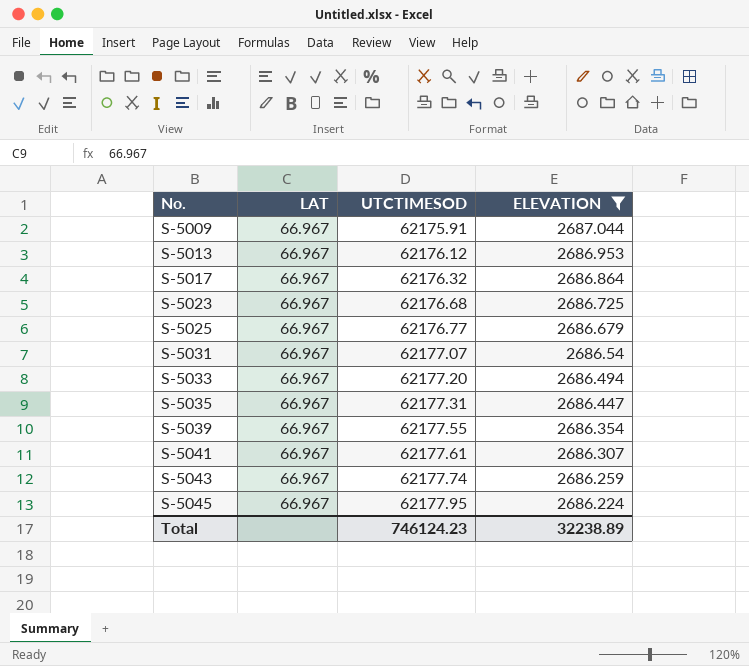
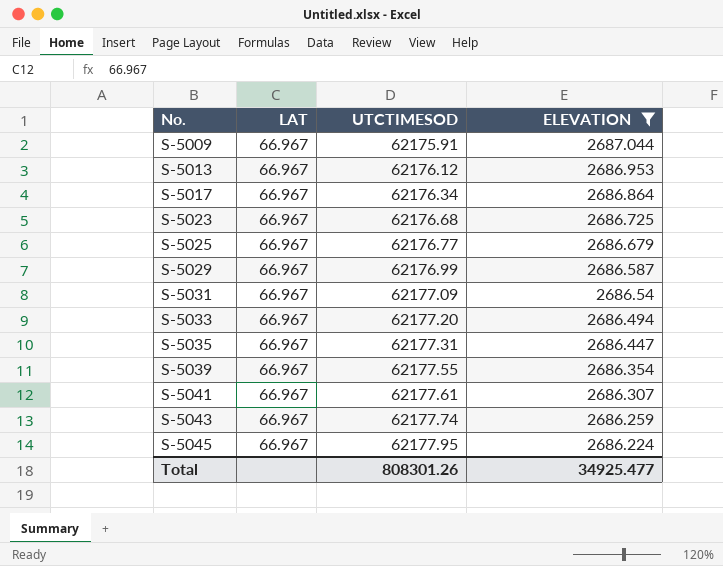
S-5017 | UTCTIMESOD: 62176.32 -> 62176.34
row S-5029: none -> 66.967 | 62176.99 | 2686.587
S-5031 | UTCTIMESOD: 62177.07 -> 62177.09
Total | UTCTIMESOD: 746124.23 -> 808301.26
Total | ELEVATION: 32238.89 -> 34925.477

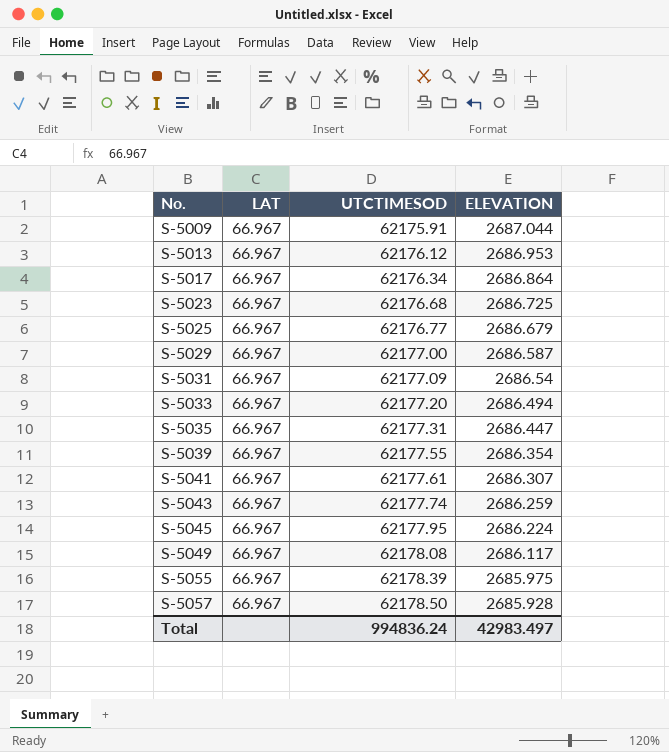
filter: ELEVATION >= 2686.224 -> none
S-5029 | UTCTIMESOD: 62176.99 -> 62177.00
Total | UTCTIMESOD: 808301.26 -> 994836.24
Total | ELEVATION: 34925.477 -> 42983.497

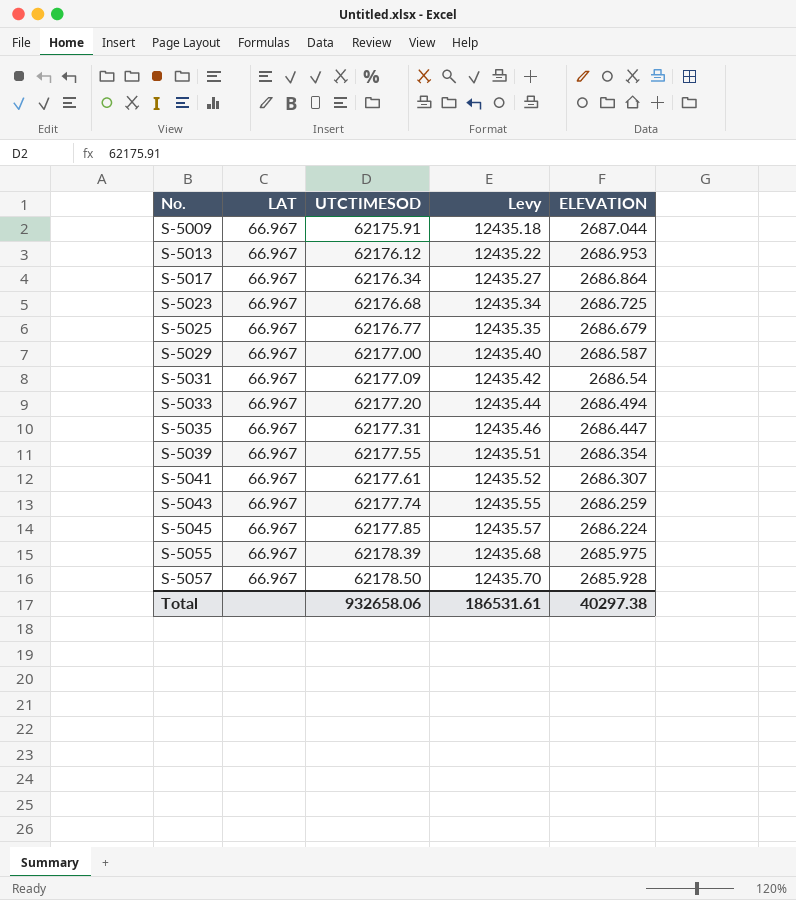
column Levy | formula: none -> [UTCTIMESOD] * 0.2
row S-5049: 66.967 | 62178.08 | 2686.117 -> none
S-5045 | UTCTIMESOD: 62177.95 -> 62177.85
Total | UTCTIMESOD: 994836.24 -> 932658.06
Total | ELEVATION: 42983.497 -> 40297.38

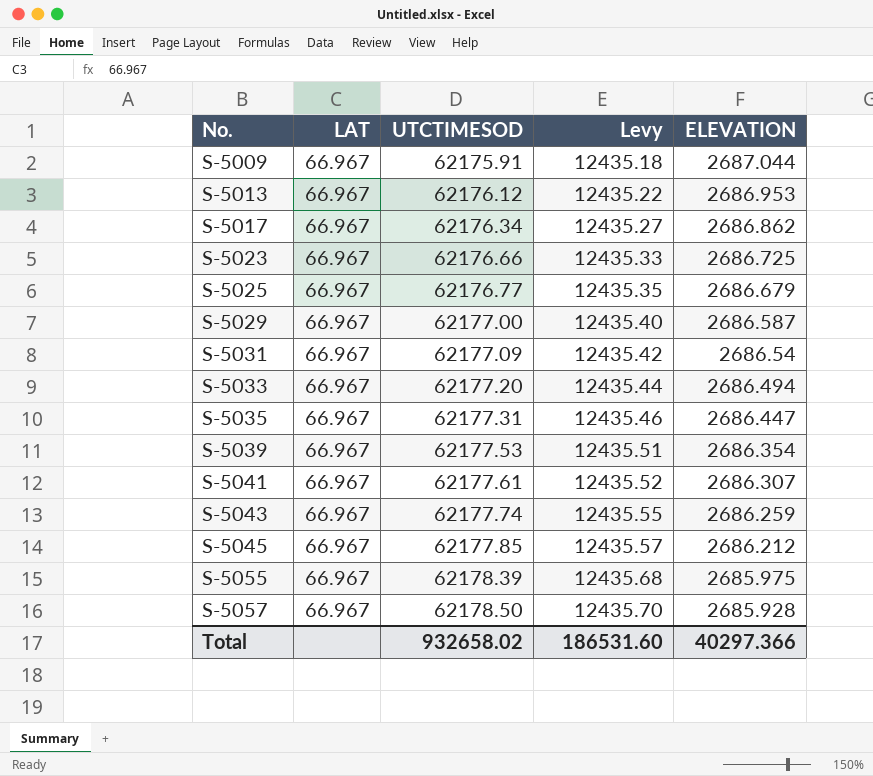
S-5017 | ELEVATION: 2686.864 -> 2686.862
S-5023 | UTCTIMESOD: 62176.68 -> 62176.66
S-5023 | Levy: 12435.34 -> 12435.33
S-5039 | UTCTIMESOD: 62177.55 -> 62177.53
S-5045 | ELEVATION: 2686.224 -> 2686.212
Total | UTCTIMESOD: 932658.06 -> 932658.02
Total | Levy: 186531.61 -> 186531.60
Total | ELEVATION: 40297.38 -> 40297.366

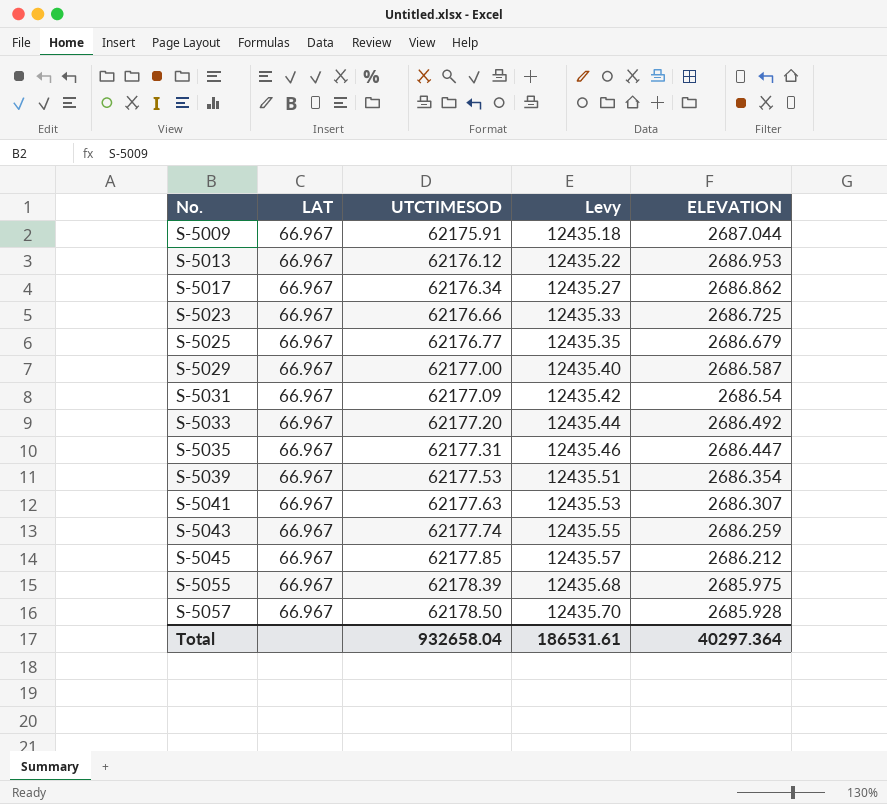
S-5033 | ELEVATION: 2686.494 -> 2686.492
S-5041 | UTCTIMESOD: 62177.61 -> 62177.63
S-5041 | Levy: 12435.52 -> 12435.53
Total | UTCTIMESOD: 932658.02 -> 932658.04
Total | Levy: 186531.60 -> 186531.61
Total | ELEVATION: 40297.366 -> 40297.364

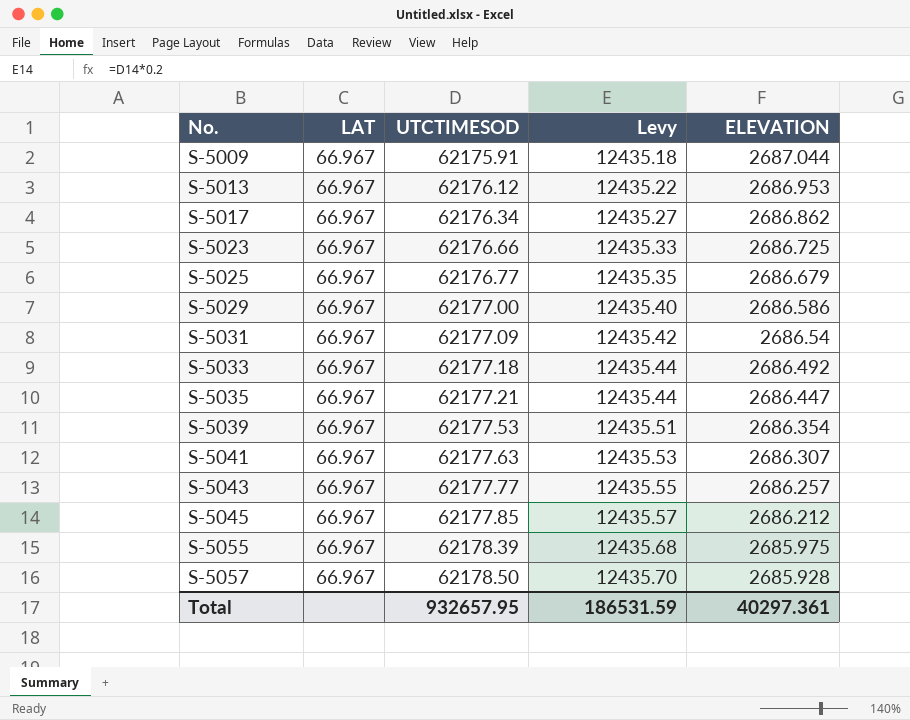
S-5029 | ELEVATION: 2686.587 -> 2686.586
S-5033 | UTCTIMESOD: 62177.20 -> 62177.18
S-5035 | UTCTIMESOD: 62177.31 -> 62177.21
S-5035 | Levy: 12435.46 -> 12435.44
S-5043 | UTCTIMESOD: 62177.74 -> 62177.77
S-5043 | ELEVATION: 2686.259 -> 2686.257
Total | UTCTIMESOD: 932658.04 -> 932657.95
Total | Levy: 186531.61 -> 186531.59
Total | ELEVATION: 40297.364 -> 40297.361

